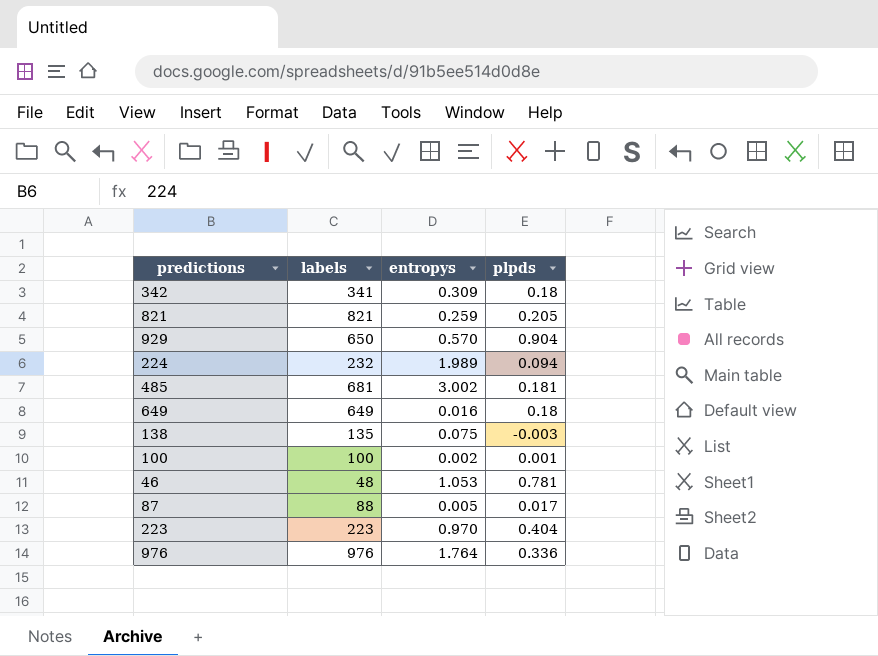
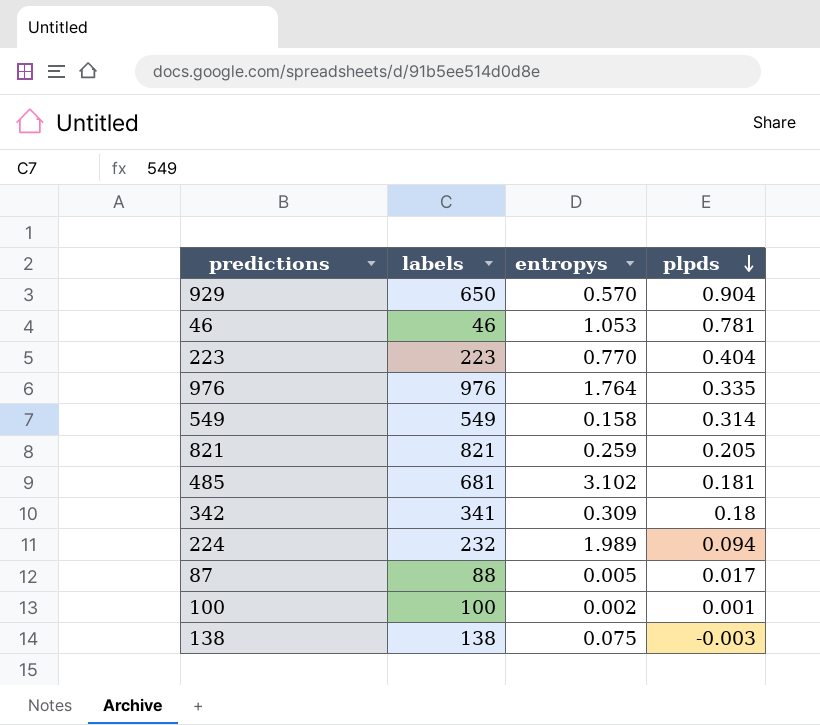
row order: none -> plpds descending
row 649: 649 | 0.016 | 0.18 -> none
46 | labels: 48 -> 46
223 | entropys: 0.970 -> 0.770
976 | plpds: 0.336 -> 0.335
row 549: none -> 549 | 0.158 | 0.314
485 | entropys: 3.002 -> 3.102
138 | labels: 135 -> 138

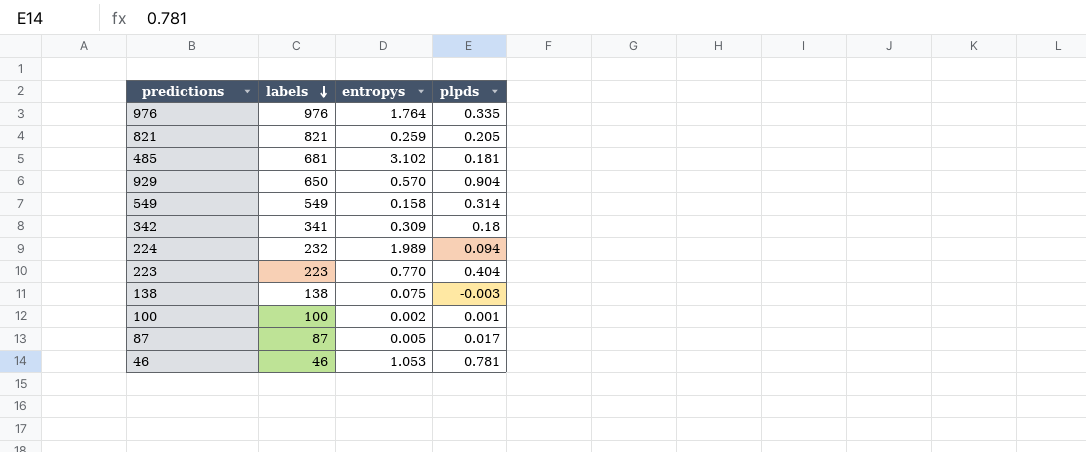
row order: plpds descending -> labels descending
87 | labels: 88 -> 87

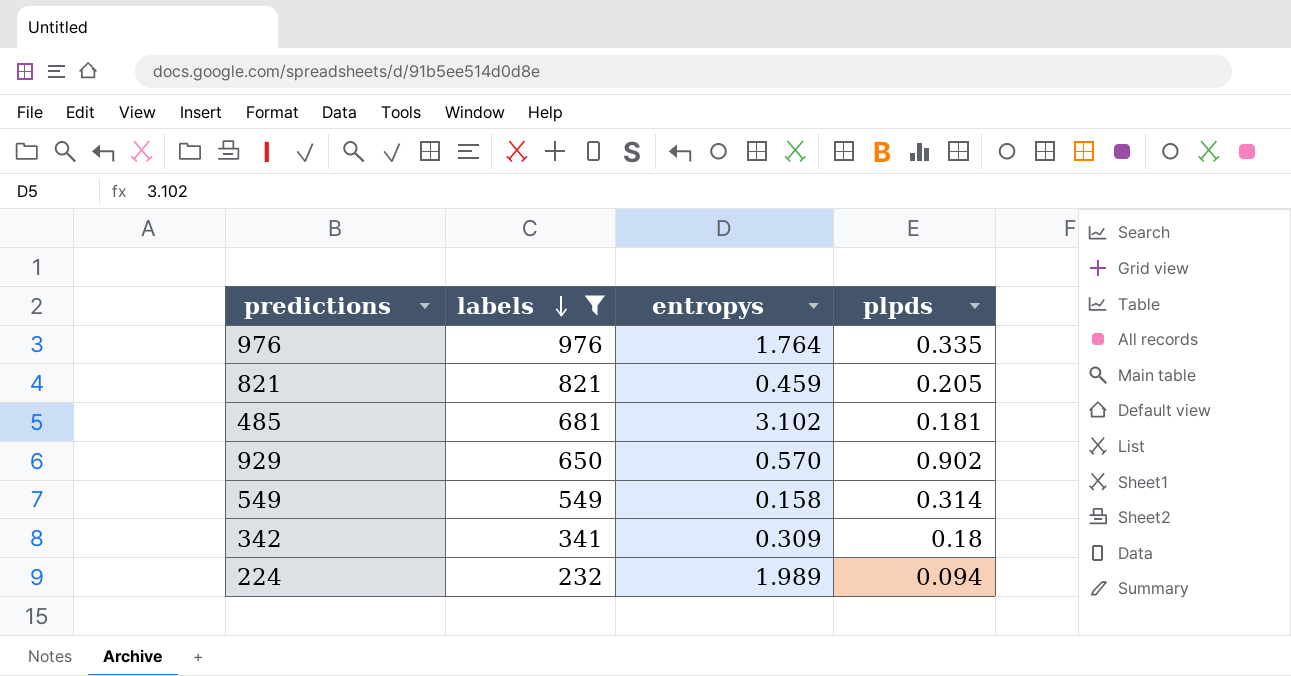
filter: none -> labels >= 232
821 | entropys: 0.259 -> 0.459
929 | plpds: 0.904 -> 0.902

